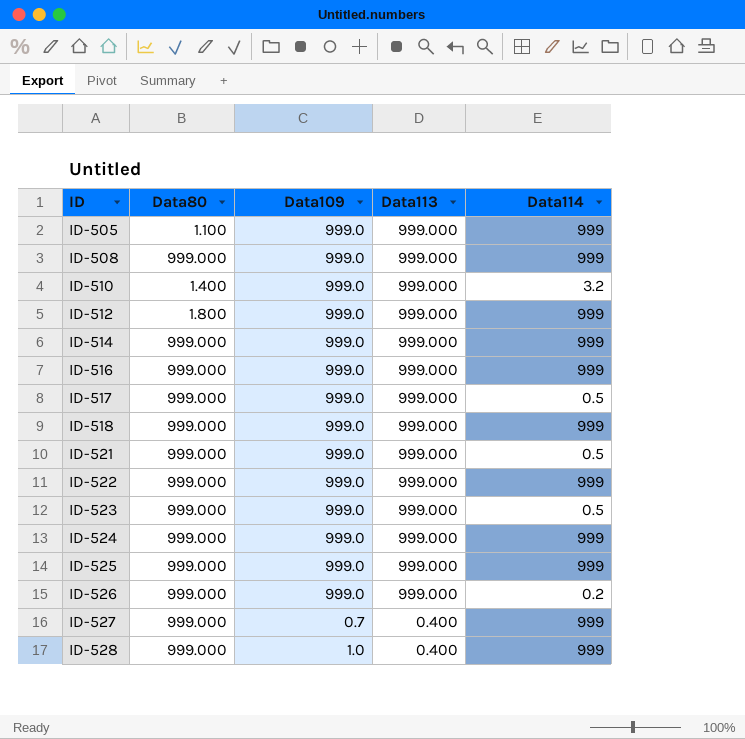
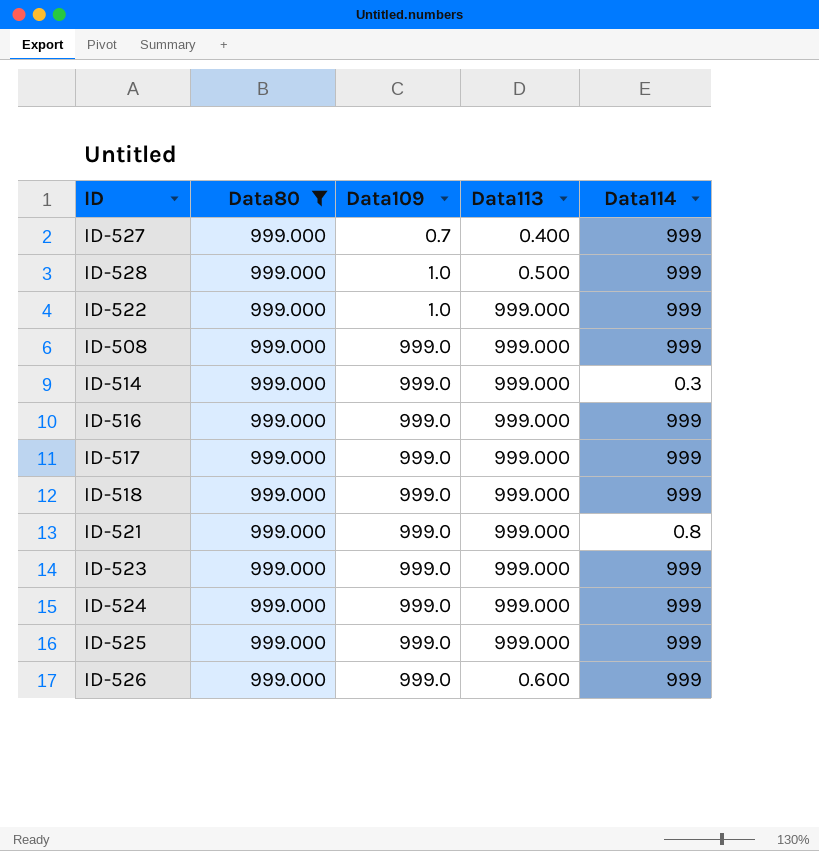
filter: none -> Data80 = 999.000
row order: ID ascending -> Data109 ascending
ID-528 | Data113: 0.400 -> 0.500
ID-522 | Data109: 999.0 -> 1.0
ID-514 | Data114: 999 -> 0.3
ID-517 | Data114: 0.5 -> 999
ID-521 | Data114: 0.5 -> 0.8
ID-523 | Data114: 0.5 -> 999
ID-526 | Data113: 999.000 -> 0.600
ID-526 | Data114: 0.2 -> 999

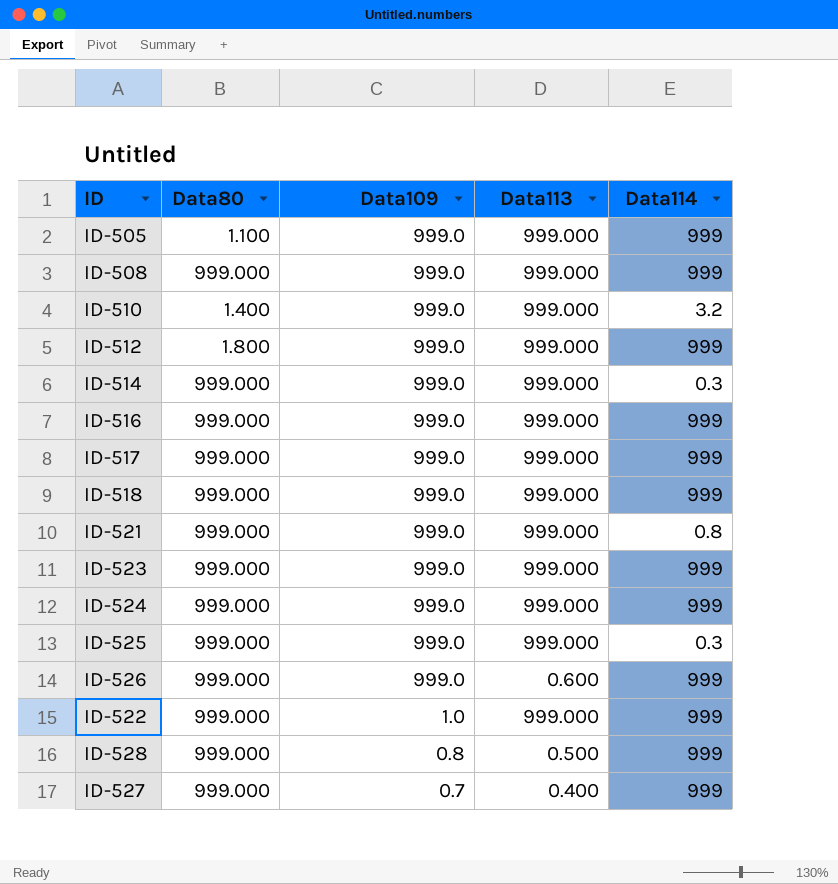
filter: Data80 = 999.000 -> none
row order: Data109 ascending -> Data109 descending
ID-525 | Data114: 999 -> 0.3
ID-528 | Data109: 1.0 -> 0.8

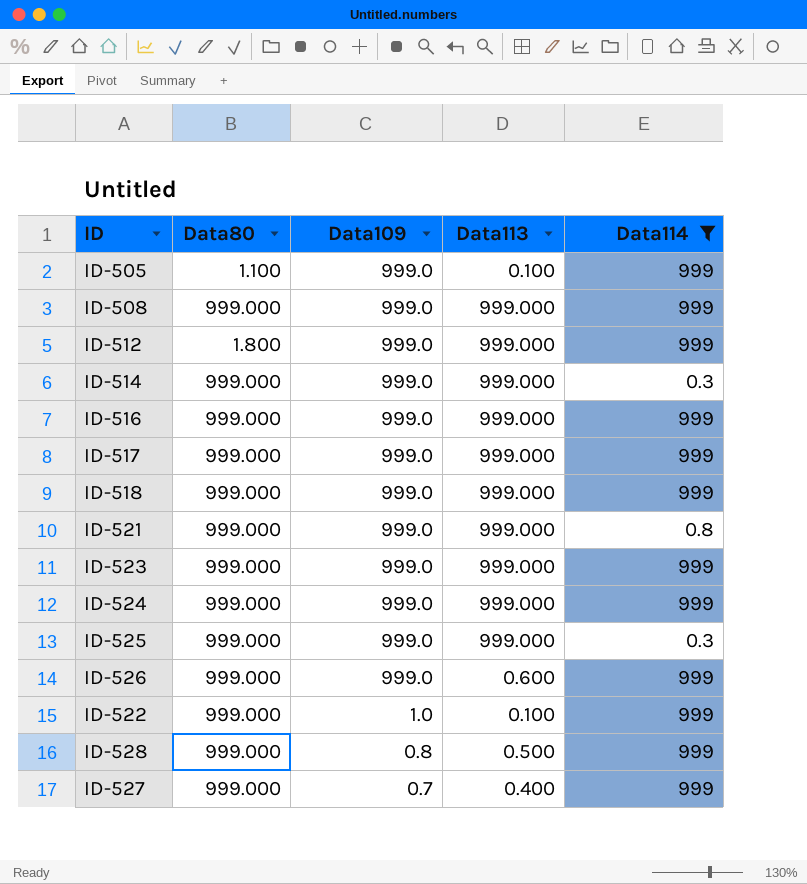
filter: none -> Data114 != 3.2
ID-505 | Data113: 999.000 -> 0.100
ID-522 | Data113: 999.000 -> 0.100

